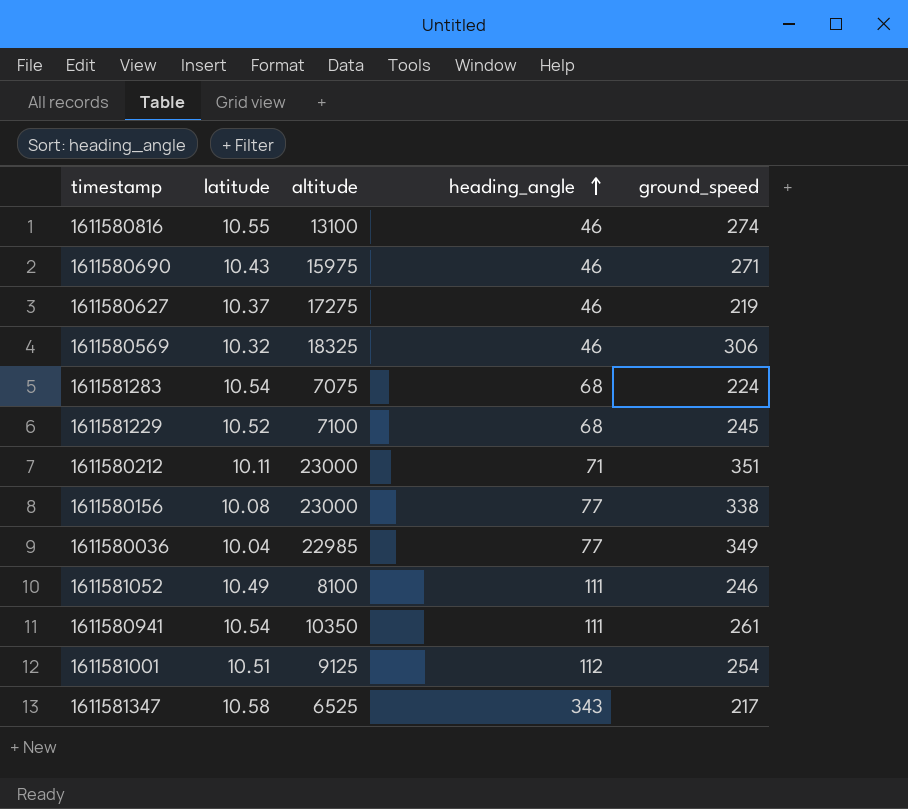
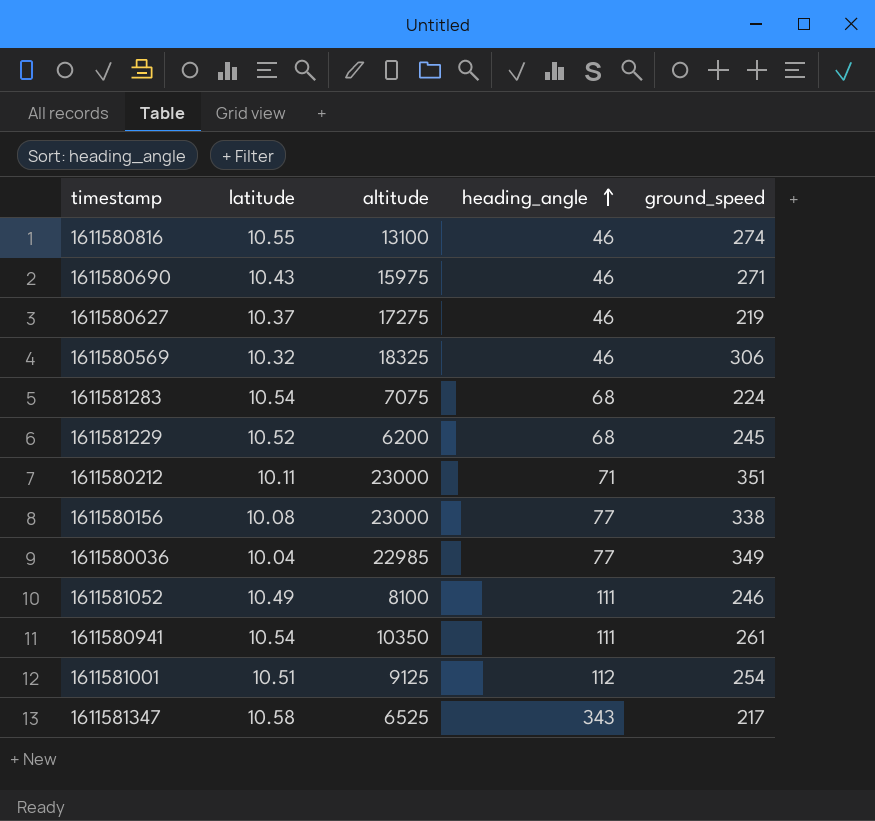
1611581229 | altitude: 7100 -> 6200

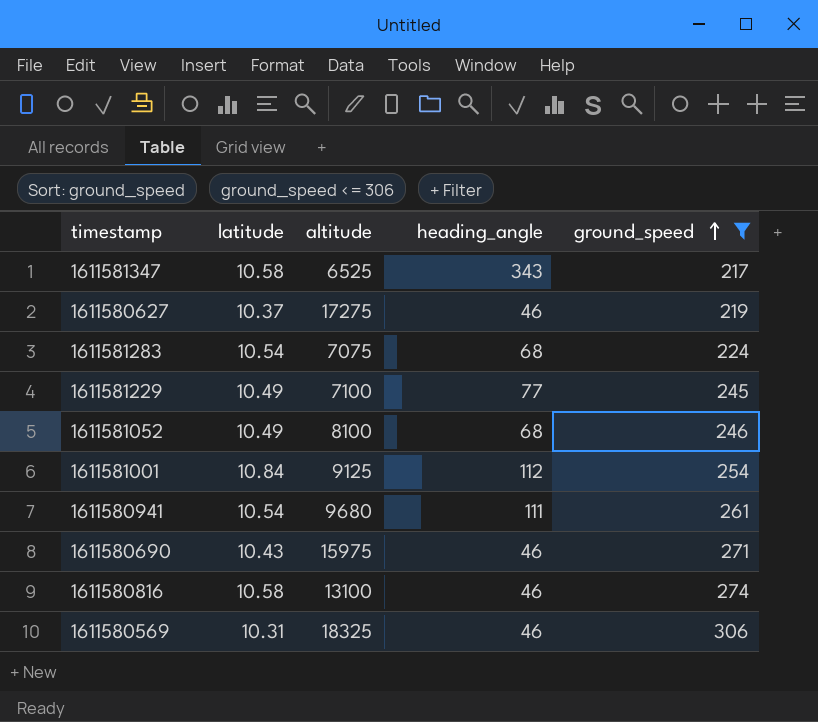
filter: none -> ground_speed <= 306
row order: heading_angle ascending -> ground_speed ascending
1611581229 | latitude: 10.52 -> 10.49
1611581229 | altitude: 6200 -> 7100
1611581229 | heading_angle: 68 -> 77
1611581052 | heading_angle: 111 -> 68
1611581001 | latitude: 10.51 -> 10.84
1611580941 | altitude: 10350 -> 9680
1611580816 | latitude: 10.55 -> 10.58
1611580569 | latitude: 10.32 -> 10.31

